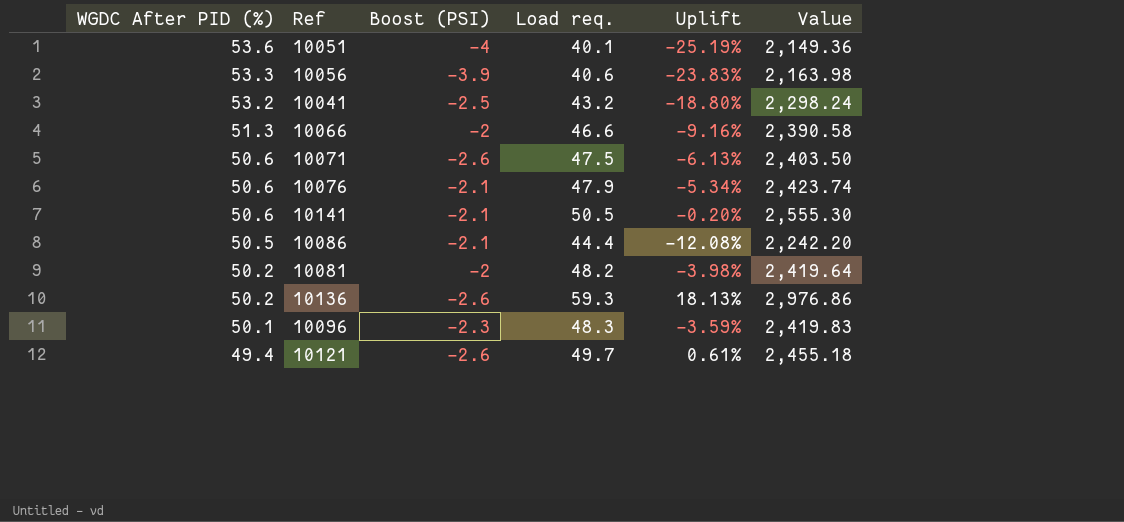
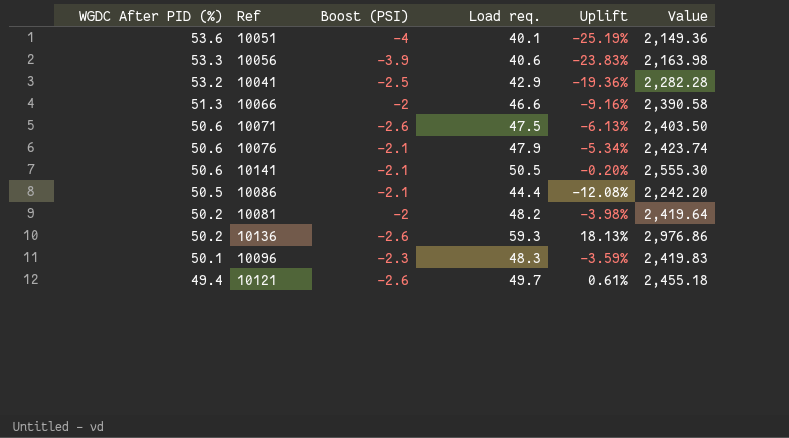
10041 | Load req.: 43.2 -> 42.9
10041 | Uplift: -18.80% -> -19.36%
10041 | Value: 2,298.24 -> 2,282.28

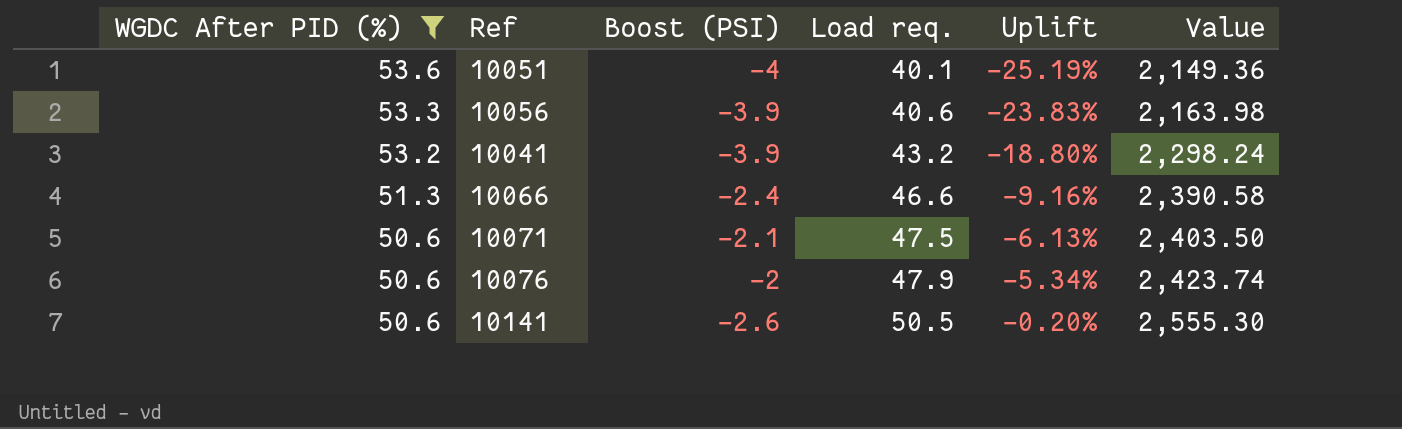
filter: none -> WGDC After PID (%) >= 50.6
10041 | Boost (PSI): -2.5 -> -3.9
10041 | Load req.: 42.9 -> 43.2
10041 | Uplift: -19.36% -> -18.80%
10041 | Value: 2,282.28 -> 2,298.24
10066 | Boost (PSI): -2 -> -2.4
10071 | Boost (PSI): -2.6 -> -2.1
10076 | Boost (PSI): -2.1 -> -2
10141 | Boost (PSI): -2.1 -> -2.6

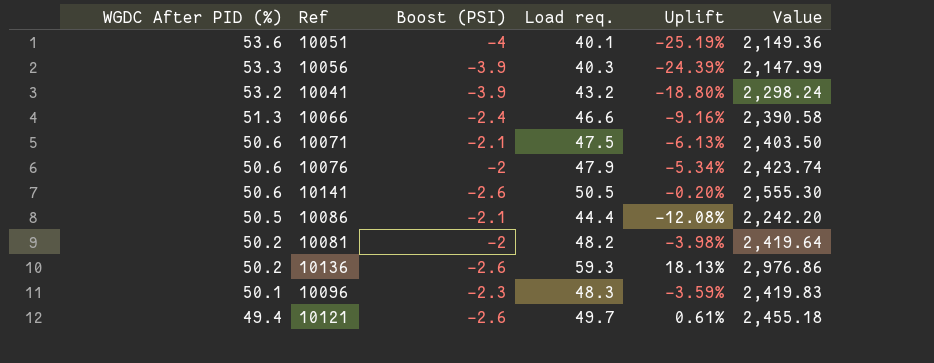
filter: WGDC After PID (%) >= 50.6 -> none
10056 | Load req.: 40.6 -> 40.3
10056 | Uplift: -23.83% -> -24.39%
10056 | Value: 2,163.98 -> 2,147.99

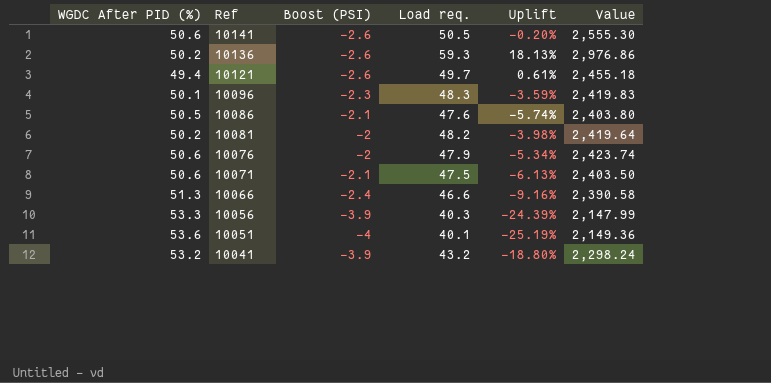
row order: WGDC After PID (%) descending -> Ref descending
10086 | Load req.: 44.4 -> 47.6
10086 | Uplift: -12.08% -> -5.74%
10086 | Value: 2,242.20 -> 2,403.80

